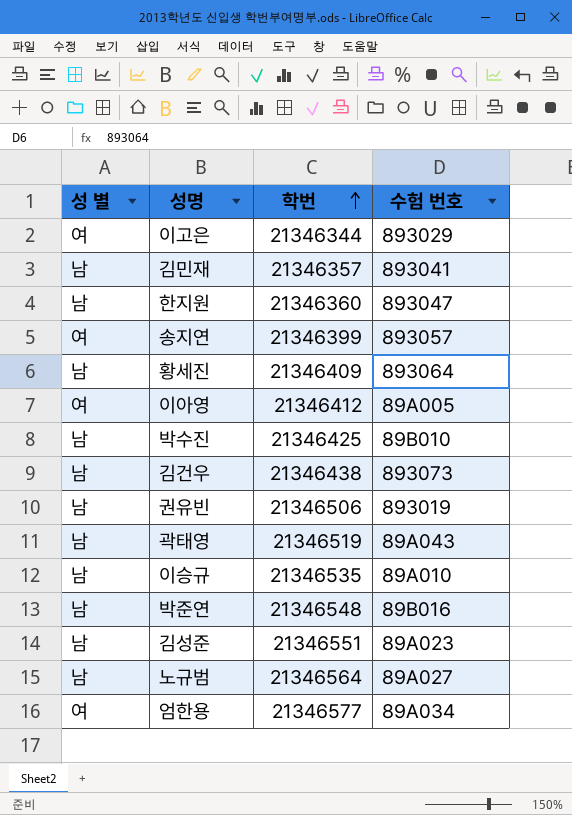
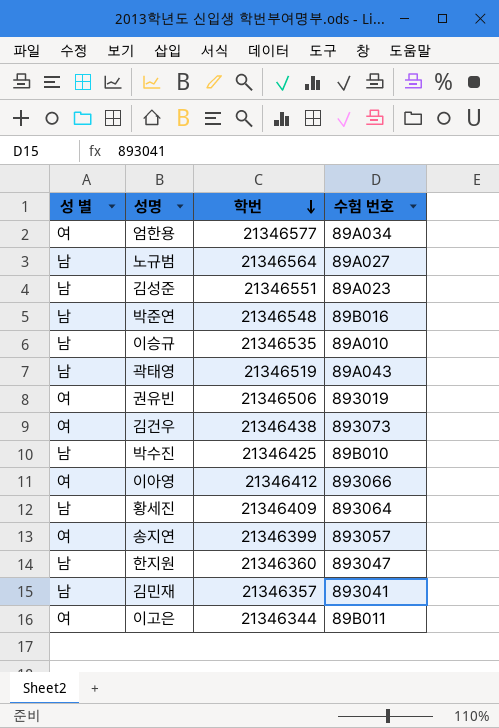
row order: 학번 ascending -> 학번 descending
권유빈 | 성 별: 남 -> 여
김건우 | 성 별: 남 -> 여
이아영 | 수험 번호: 89A005 -> 893066
이고은 | 수험 번호: 893029 -> 89B011

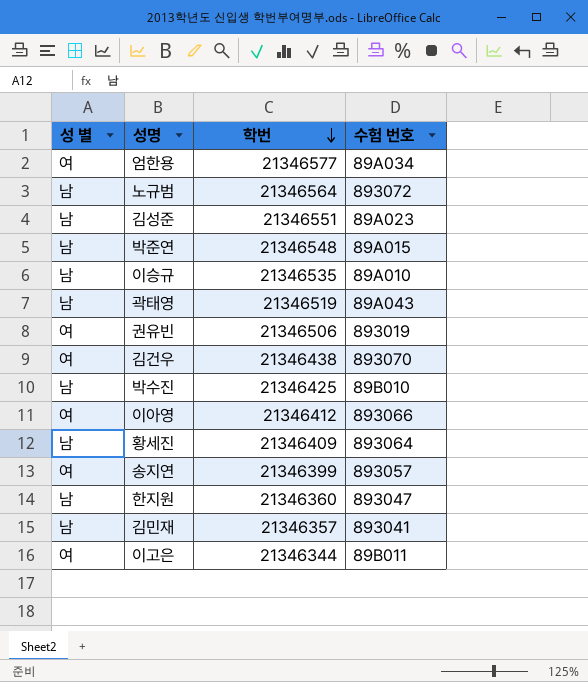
노규범 | 수험 번호: 89A027 -> 893072
박준연 | 수험 번호: 89B016 -> 89A015
김건우 | 수험 번호: 893073 -> 893070

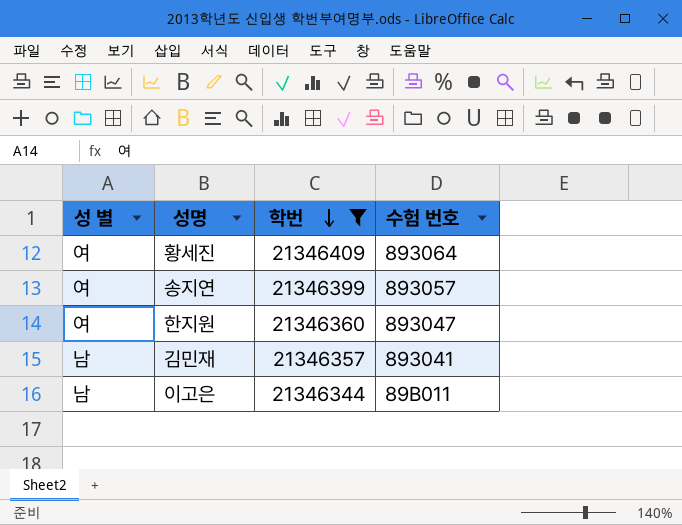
filter: none -> 학번 <= 21346409
황세진 | 성 별: 남 -> 여
한지원 | 성 별: 남 -> 여
이고은 | 성 별: 여 -> 남

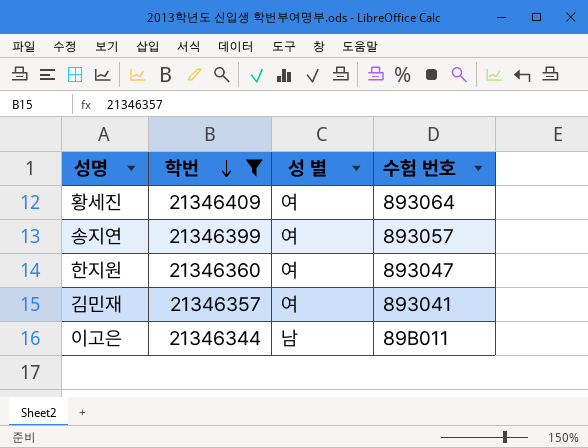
column 성 별 | position: 1 -> 3
김민재 | 성 별: 남 -> 여

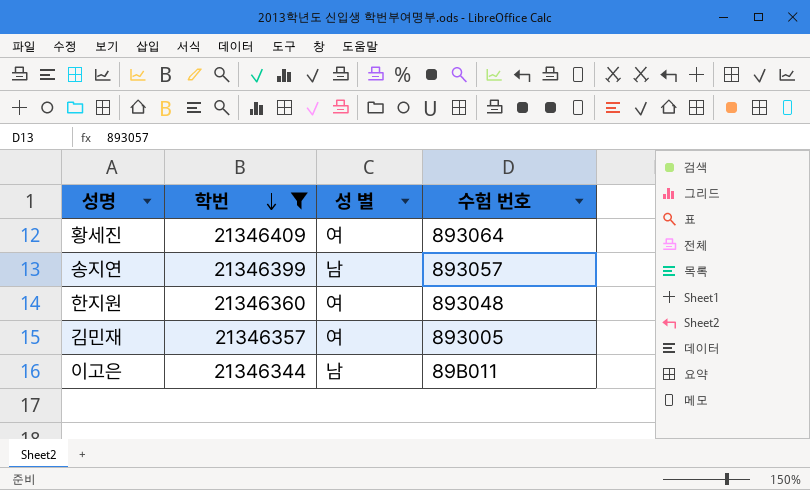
송지연 | 성 별: 여 -> 남
한지원 | 수험 번호: 893047 -> 893048
김민재 | 수험 번호: 893041 -> 893005

